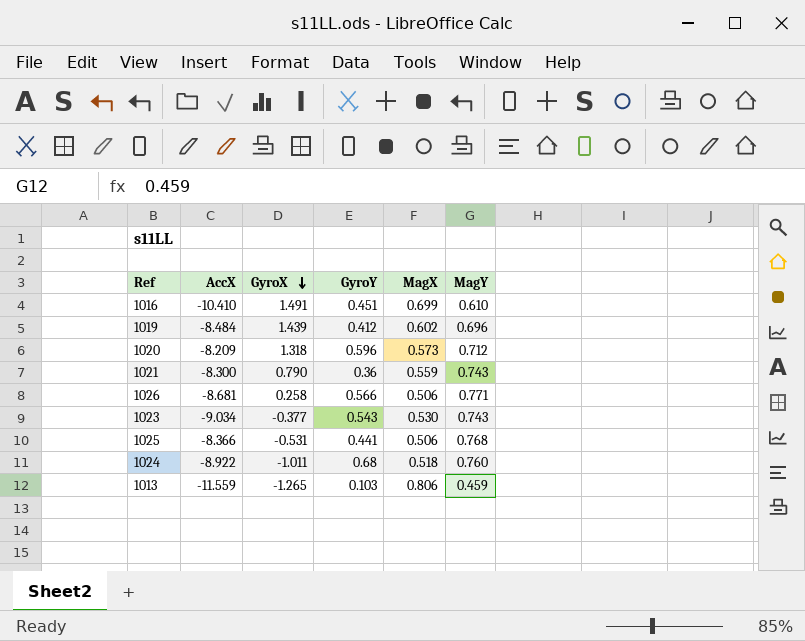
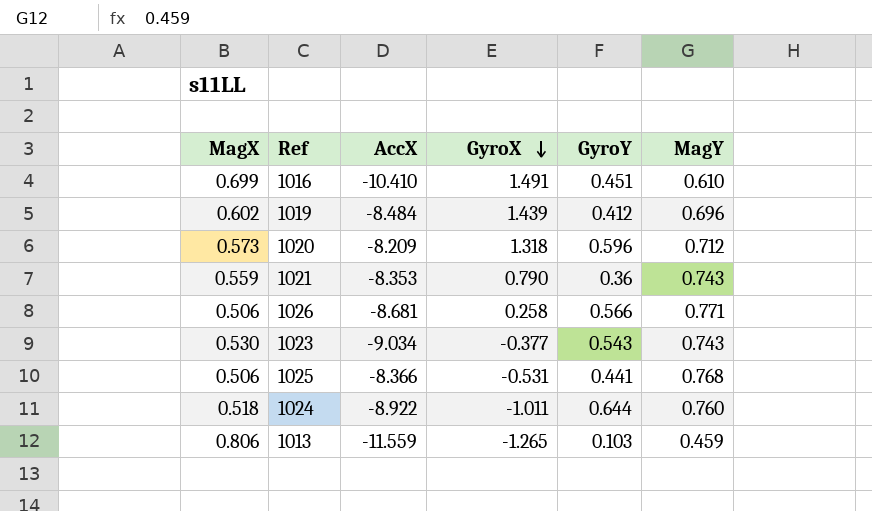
column MagX | position: 5 -> 1
1021 | AccX: -8.300 -> -8.353
1024 | GyroY: 0.68 -> 0.644

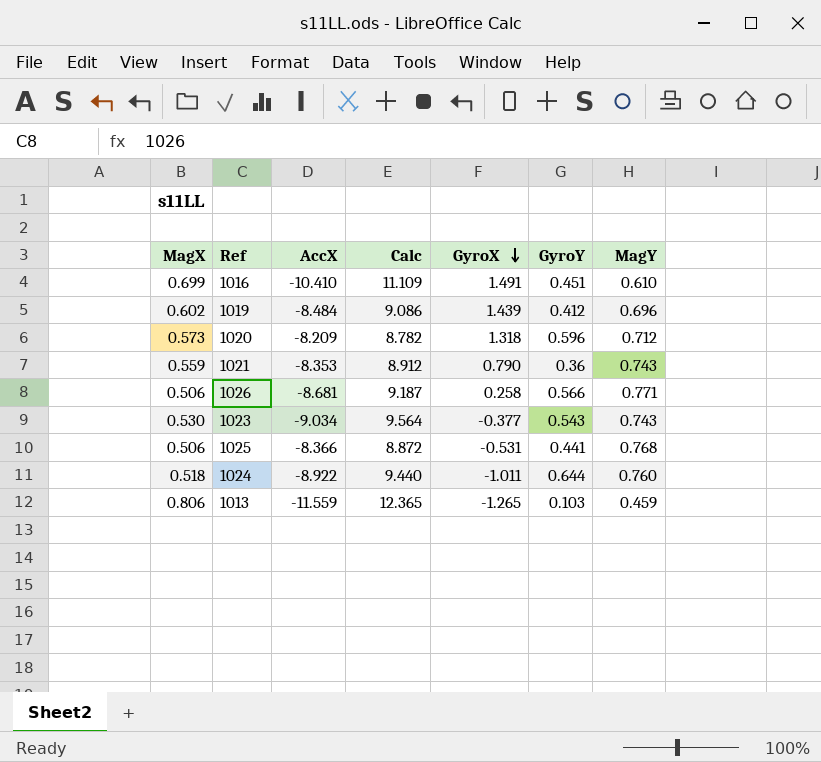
column Calc | formula: none -> [MagX] - [AccX]

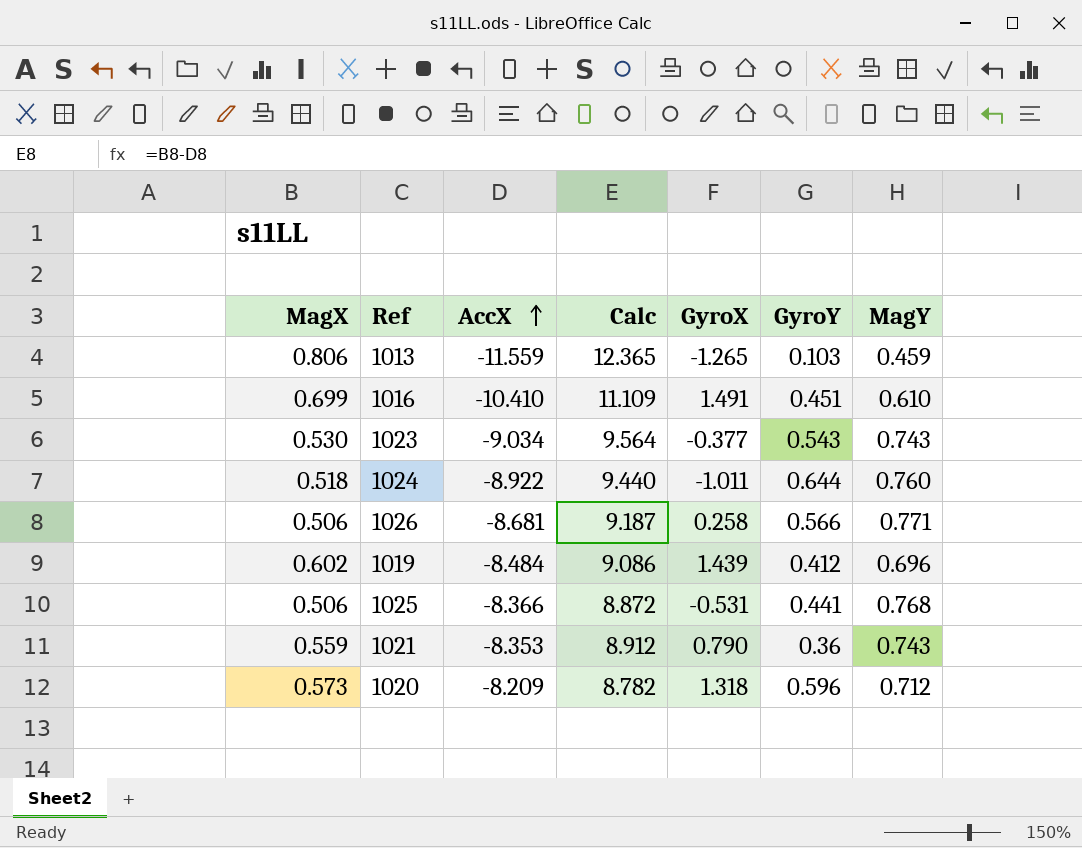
row order: GyroX descending -> AccX ascending

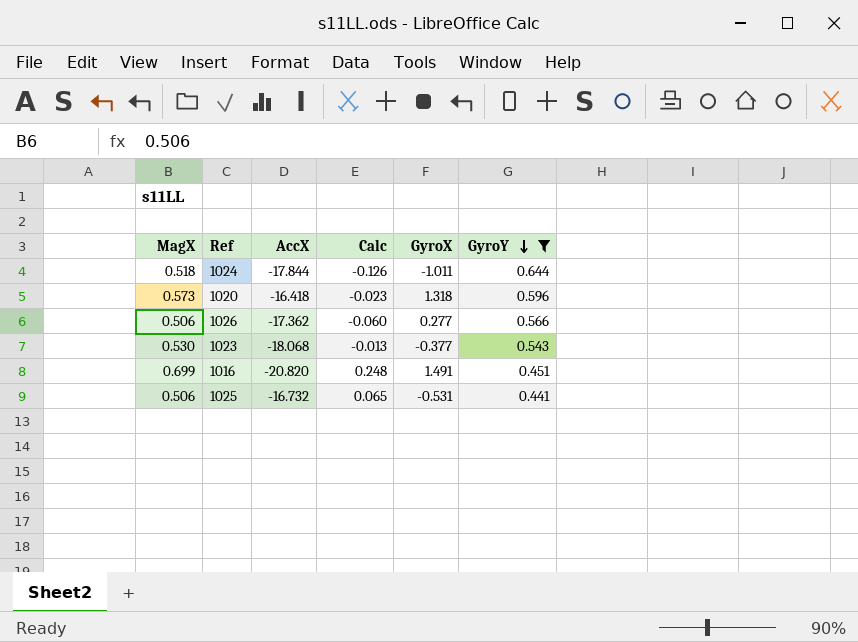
filter: none -> GyroY >= 0.441
row order: AccX ascending -> GyroY descending
column MagY | position: 7 -> none
column Calc | formula: [MagX] - [AccX] -> [MagX] - [GyroY]
1024 | AccX: -8.922 -> -17.844
1020 | AccX: -8.209 -> -16.418
1026 | AccX: -8.681 -> -17.362
1026 | GyroX: 0.258 -> 0.277
1023 | AccX: -9.034 -> -18.068
1016 | AccX: -10.410 -> -20.820
1025 | AccX: -8.366 -> -16.732

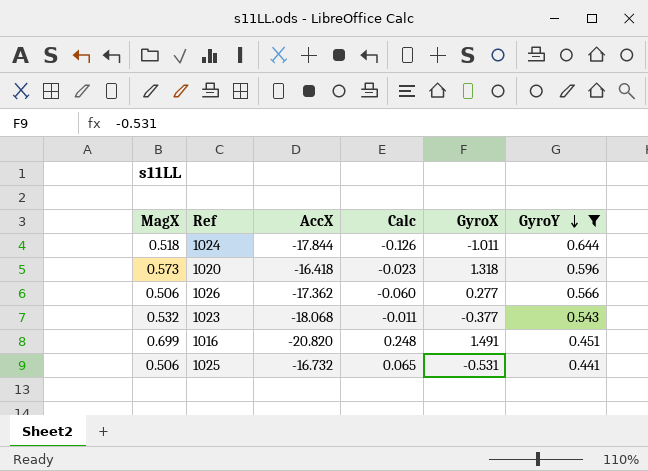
1023 | MagX: 0.530 -> 0.532
1023 | Calc: -0.013 -> -0.011

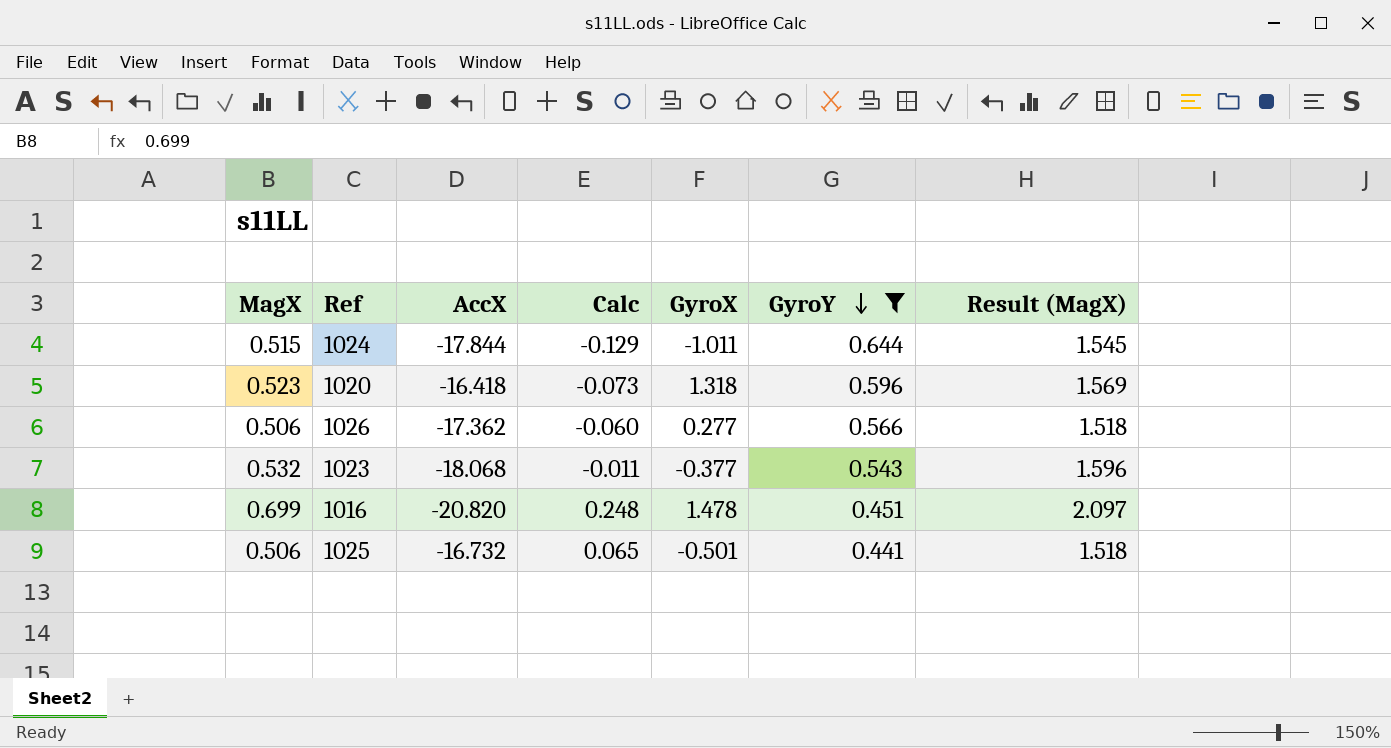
column Result (MagX) | formula: none -> [MagX] * 3
1024 | MagX: 0.518 -> 0.515
1024 | Calc: -0.126 -> -0.129
1020 | MagX: 0.573 -> 0.523
1020 | Calc: -0.023 -> -0.073
1016 | GyroX: 1.491 -> 1.478
1025 | GyroX: -0.531 -> -0.501

